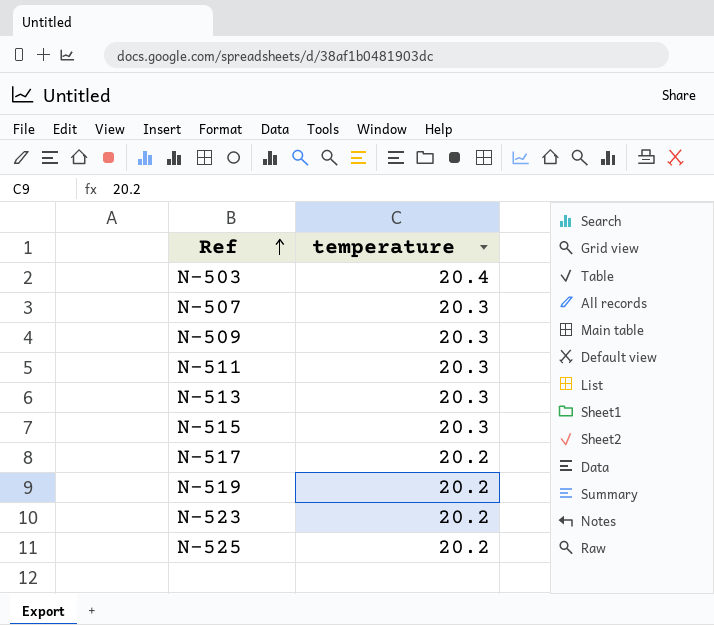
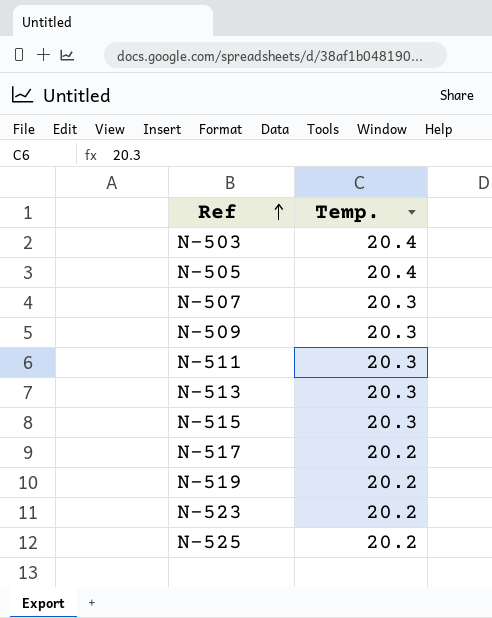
column name: temperature -> Temp.
row N-505: none -> 20.4

